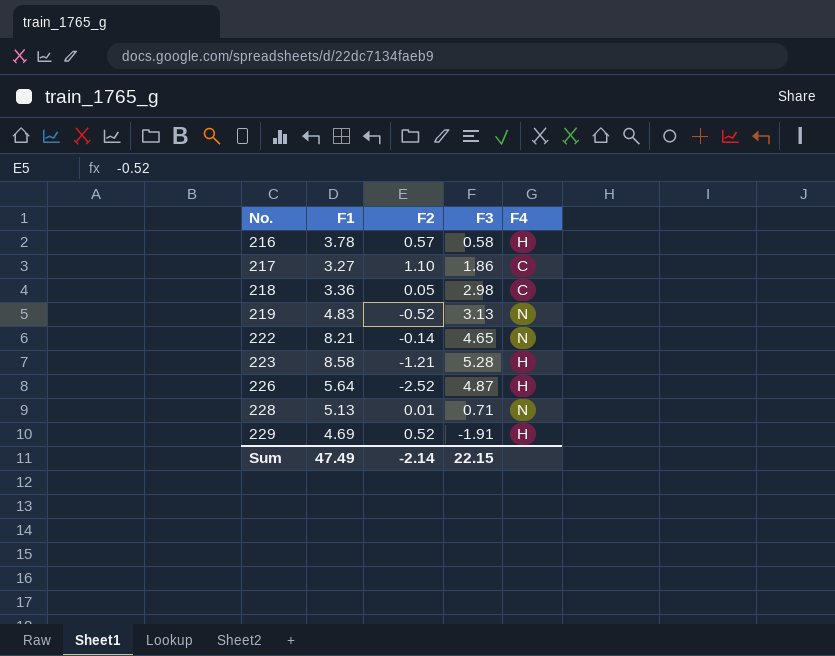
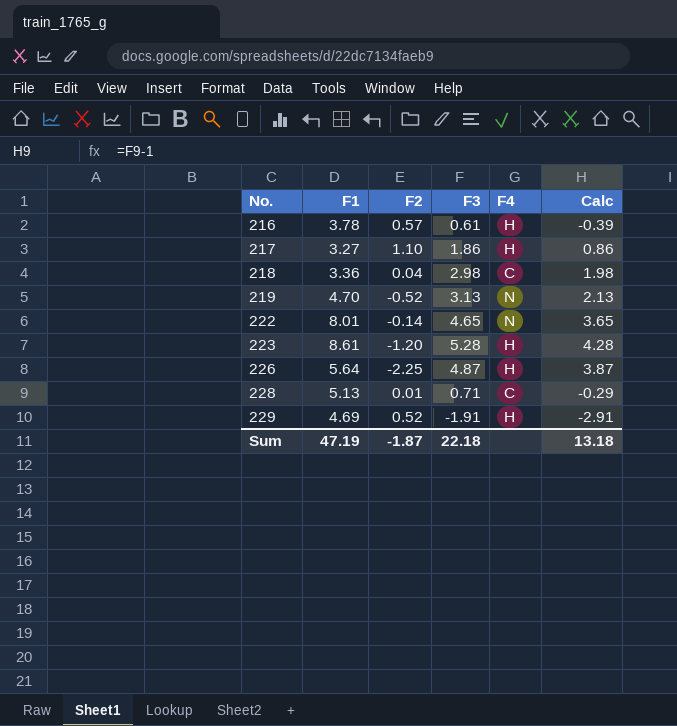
column Calc | formula: none -> [F3] - 1
216 | F3: 0.58 -> 0.61
217 | F4: C -> H
218 | F2: 0.05 -> 0.04
219 | F1: 4.83 -> 4.70
222 | F1: 8.21 -> 8.01
223 | F1: 8.58 -> 8.61
223 | F2: -1.21 -> -1.20
226 | F2: -2.52 -> -2.25
228 | F4: N -> C
Sum | F1: 47.49 -> 47.19
Sum | F2: -2.14 -> -1.87
Sum | F3: 22.15 -> 22.18

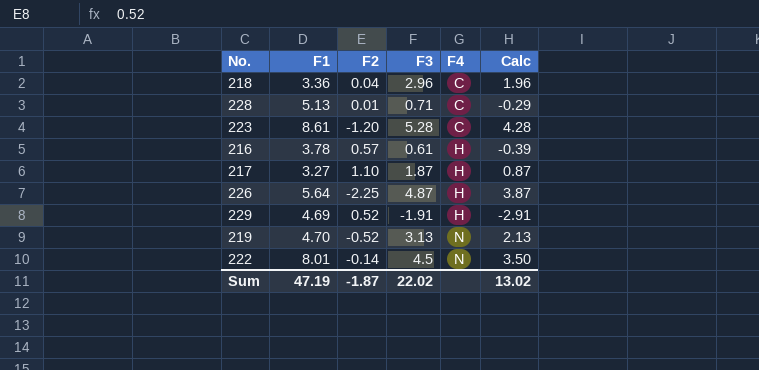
row order: No. ascending -> F4 ascending
218 | F3: 2.98 -> 2.96
218 | Calc: 1.98 -> 1.96
223 | F4: H -> C
217 | F3: 1.86 -> 1.87
217 | Calc: 0.86 -> 0.87
222 | F3: 4.65 -> 4.5
222 | Calc: 3.65 -> 3.50
Sum | F3: 22.18 -> 22.02
Sum | Calc: 13.18 -> 13.02

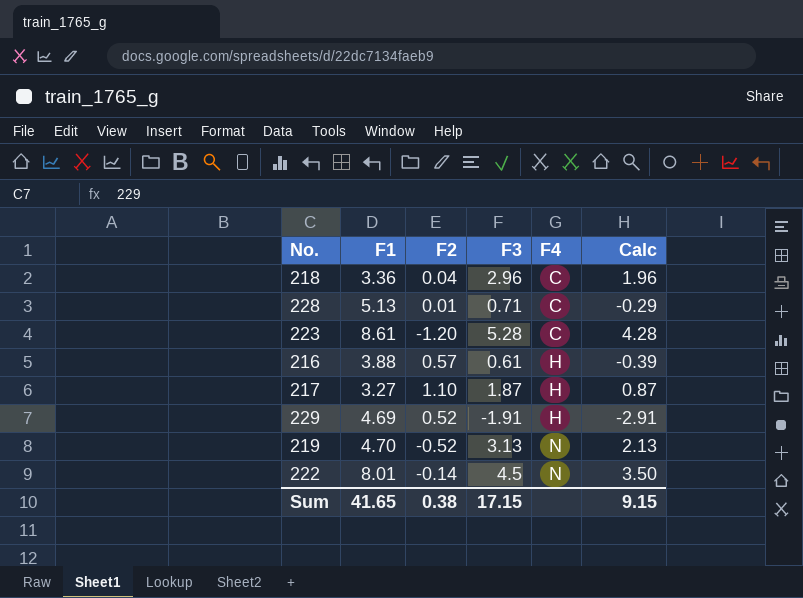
row 226: 5.64 | -2.25 | 4.87 | H | 3.87 -> none
216 | F1: 3.78 -> 3.88
Sum | F1: 47.19 -> 41.65
Sum | F2: -1.87 -> 0.38
Sum | F3: 22.02 -> 17.15
Sum | Calc: 13.02 -> 9.15

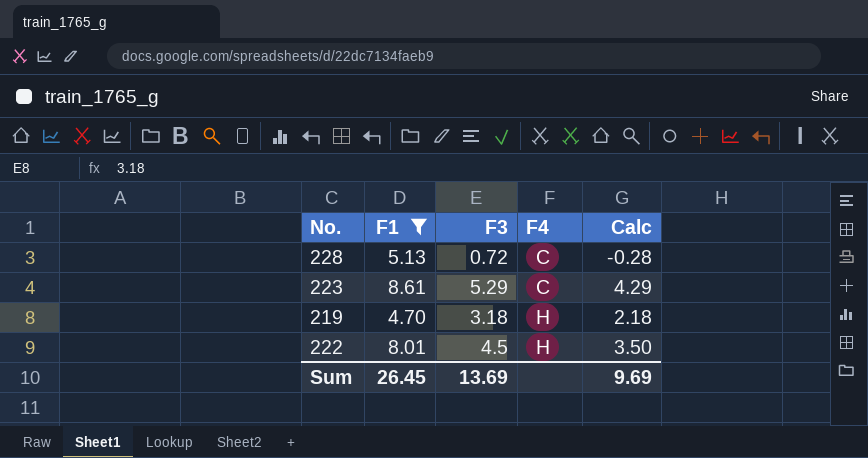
filter: none -> F1 >= 4.70
column F2 | position: 3 -> none
228 | F3: 0.71 -> 0.72
228 | Calc: -0.29 -> -0.28
223 | F3: 5.28 -> 5.29
223 | Calc: 4.28 -> 4.29
219 | F3: 3.13 -> 3.18
219 | F4: N -> H
219 | Calc: 2.13 -> 2.18
222 | F4: N -> H
Sum | F1: 41.65 -> 26.45
Sum | F3: 17.15 -> 13.69
Sum | Calc: 9.15 -> 9.69

